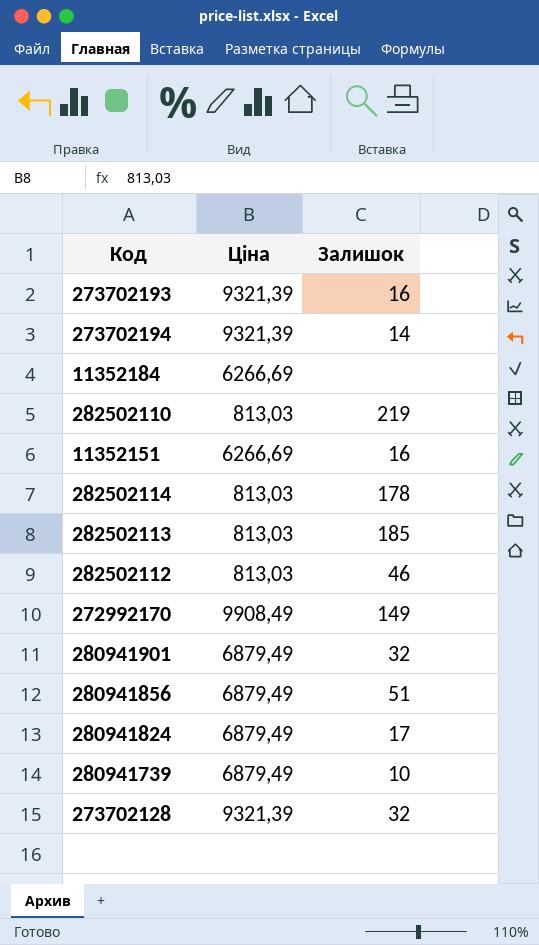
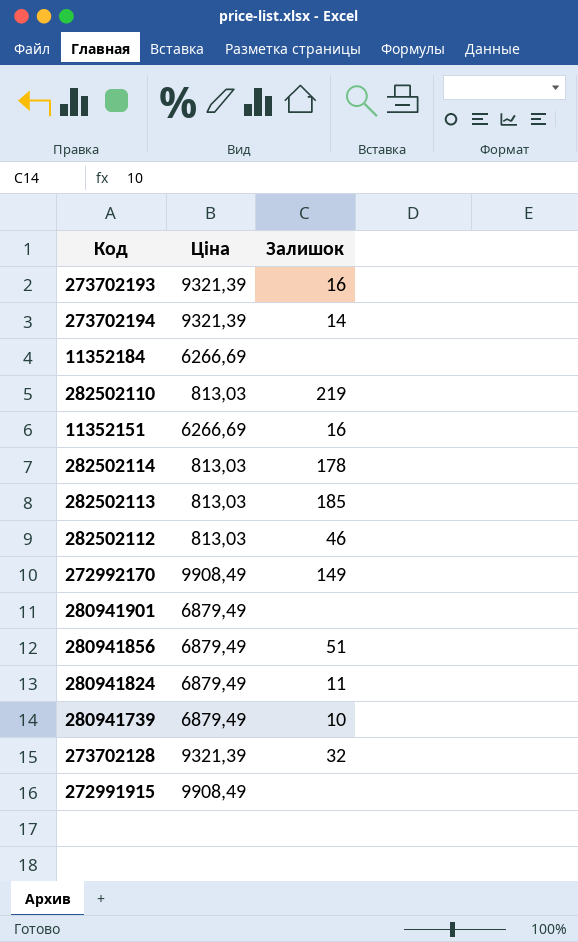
280941901 | Залишок: 32 -> none
280941824 | Залишок: 17 -> 11
row 272991915: none -> 9908,49 | none

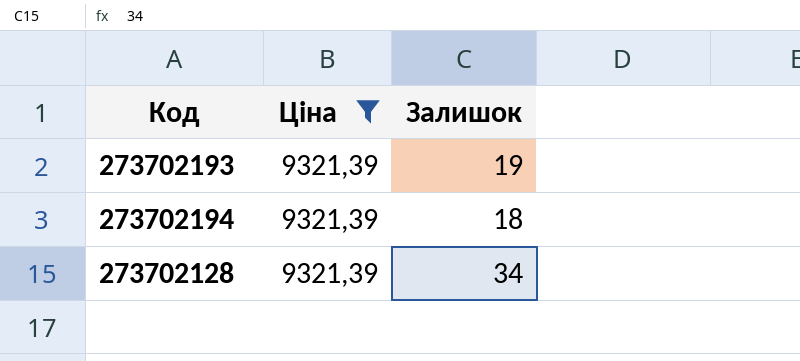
filter: none -> Ціна = 9321,39
273702193 | Залишок: 16 -> 19
273702194 | Залишок: 14 -> 18
273702128 | Залишок: 32 -> 34

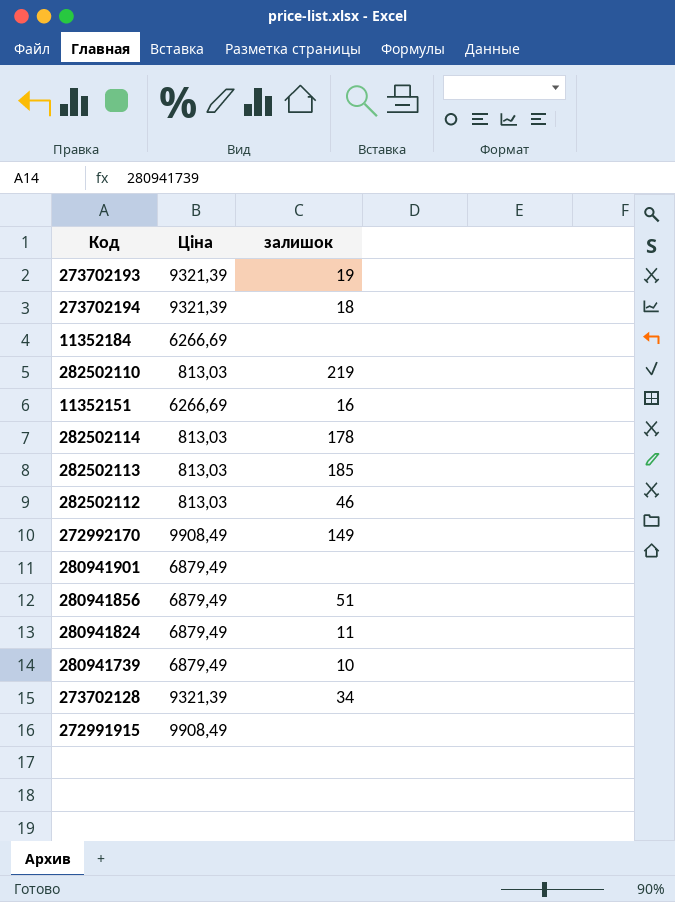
filter: Ціна = 9321,39 -> none
column name: Залишок -> залишок

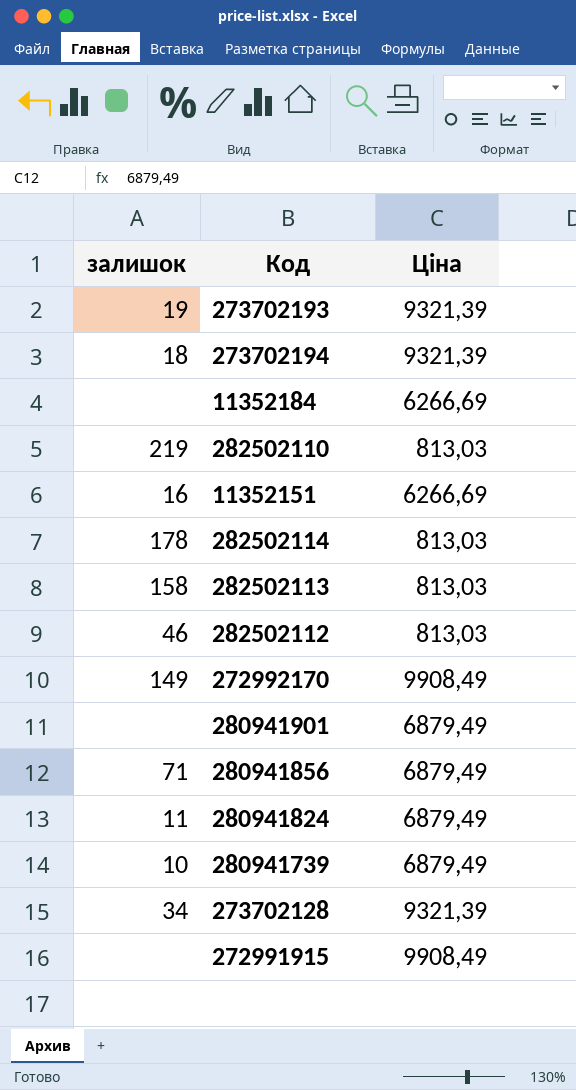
column залишок | position: 3 -> 1
282502113 | залишок: 185 -> 158
280941856 | залишок: 51 -> 71

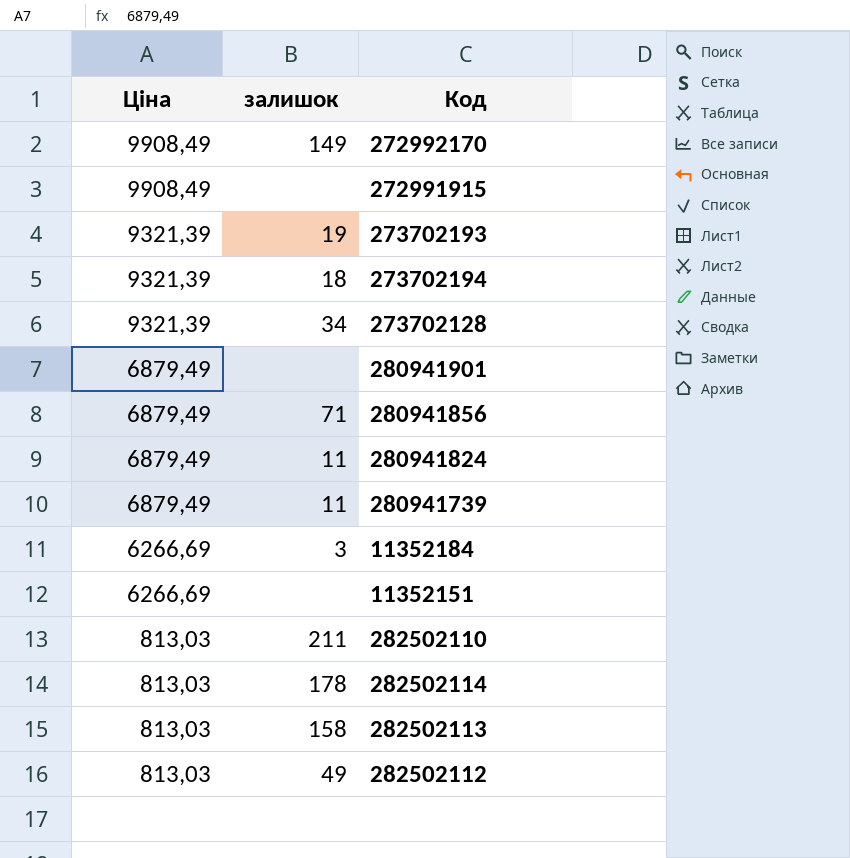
row order: none -> Ціна descending
column Ціна | position: 3 -> 1
280941739 | залишок: 10 -> 11
11352184 | залишок: none -> 3
11352151 | залишок: 16 -> none
282502110 | залишок: 219 -> 211
282502112 | залишок: 46 -> 49

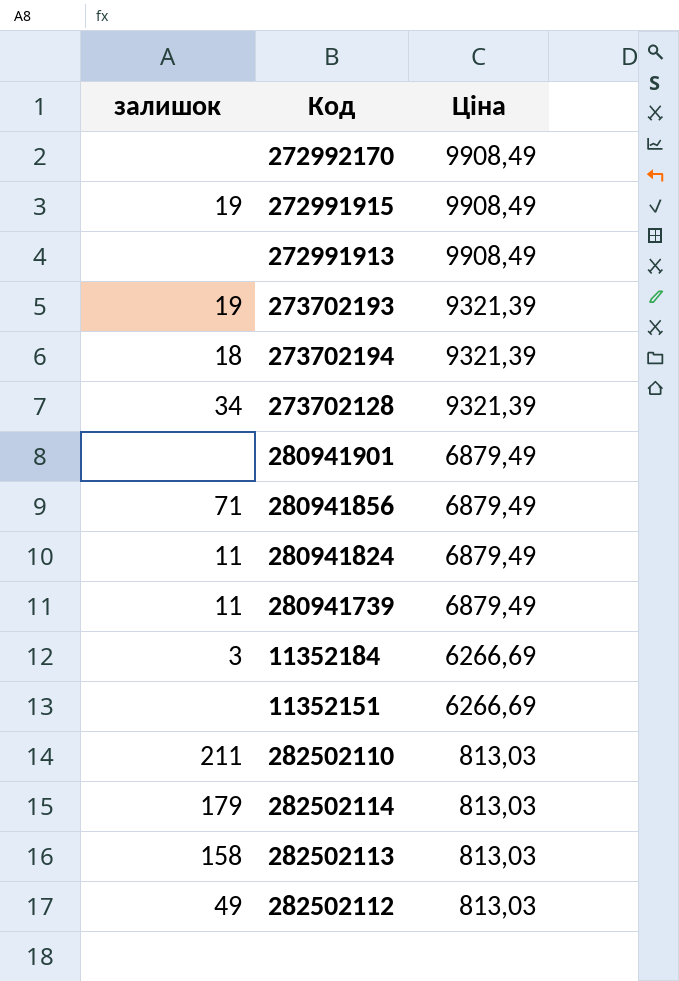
column Ціна | position: 1 -> 3
272992170 | залишок: 149 -> none
272991915 | залишок: none -> 19
row 272991913: none -> none | 9908,49
282502114 | залишок: 178 -> 179

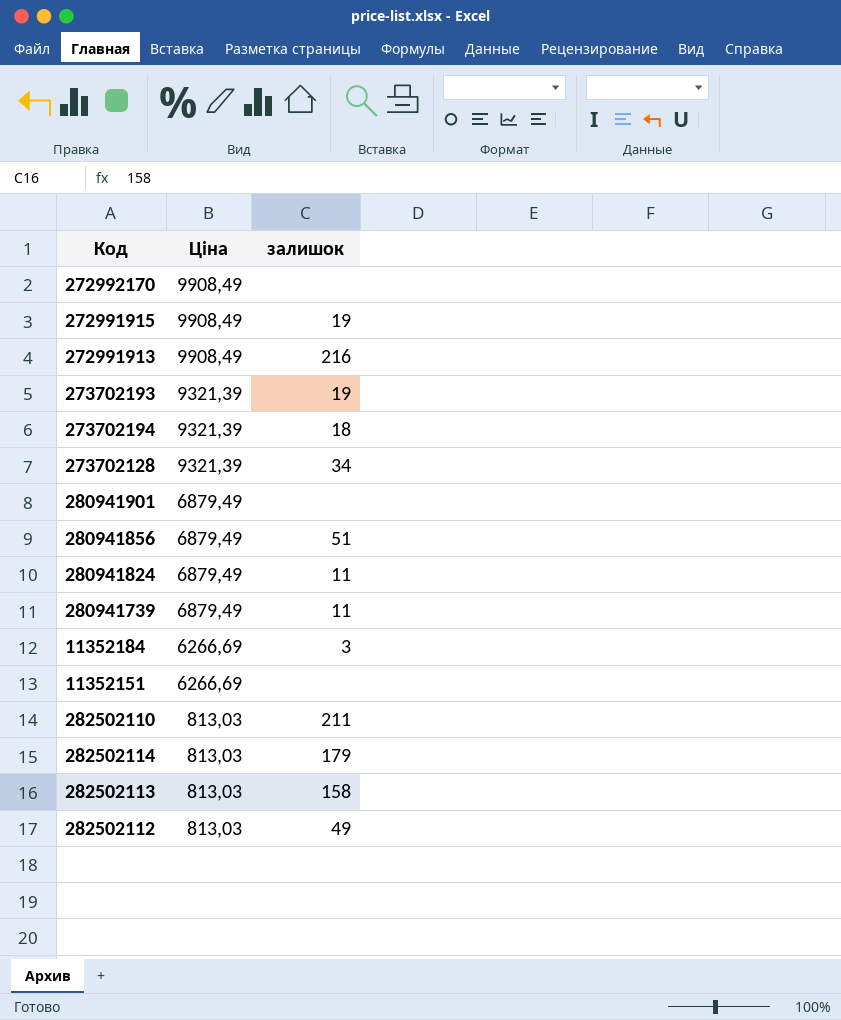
column залишок | position: 1 -> 3
272991913 | залишок: none -> 216
280941856 | залишок: 71 -> 51

